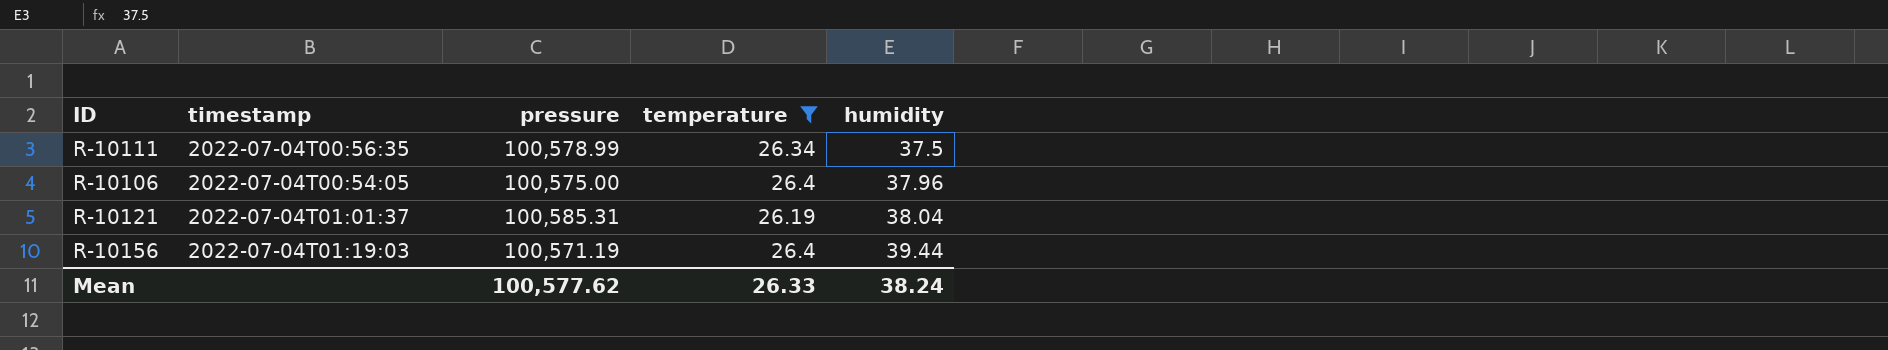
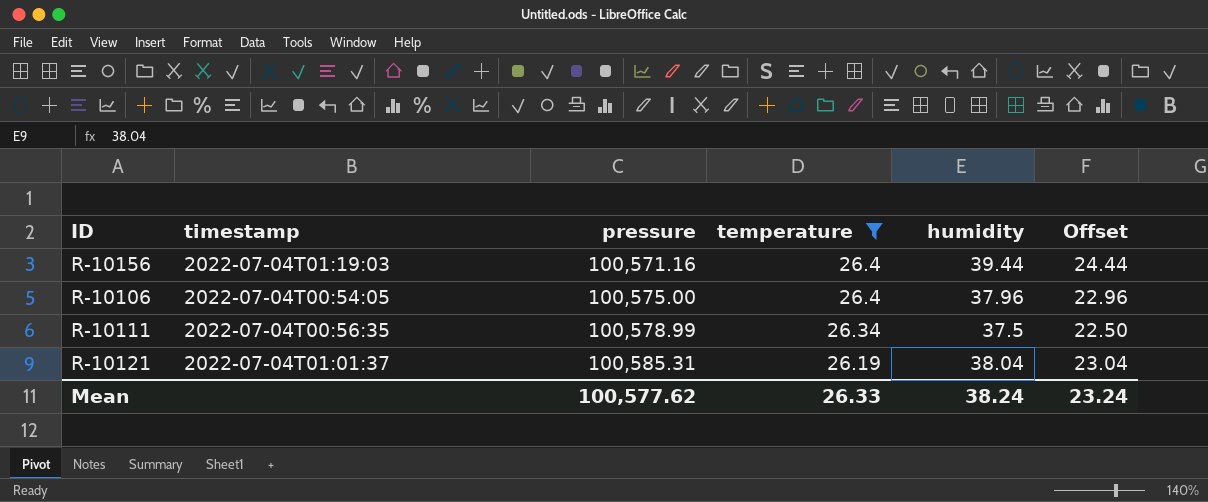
row order: humidity ascending -> pressure ascending
column Offset | formula: none -> [humidity] - 15
R-10156 | pressure: 100,571.19 -> 100,571.16

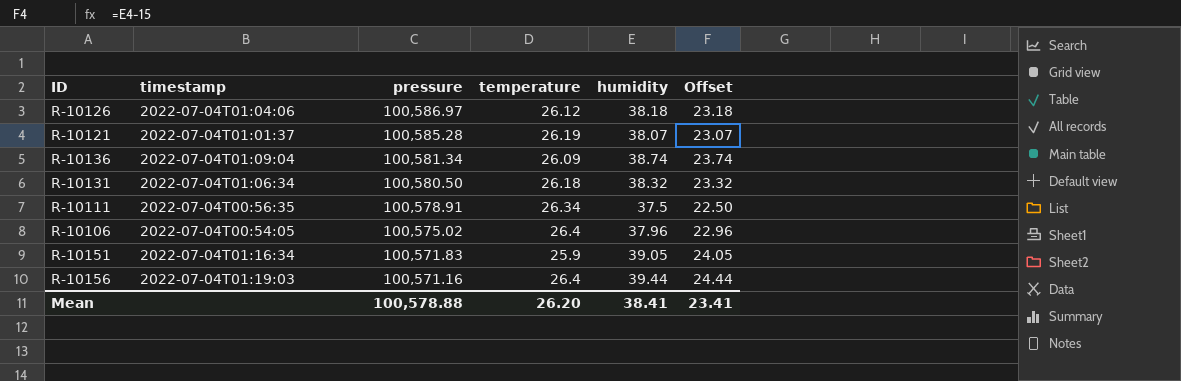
filter: temperature >= 26.19 -> none
row order: pressure ascending -> pressure descending
R-10121 | pressure: 100,585.31 -> 100,585.28
R-10121 | humidity: 38.04 -> 38.07
R-10121 | Offset: 23.04 -> 23.07
R-10111 | pressure: 100,578.99 -> 100,578.91
R-10106 | pressure: 100,575.00 -> 100,575.02
Mean | pressure: 100,577.62 -> 100,578.88
Mean | temperature: 26.33 -> 26.20
Mean | humidity: 38.24 -> 38.41
Mean | Offset: 23.24 -> 23.41

